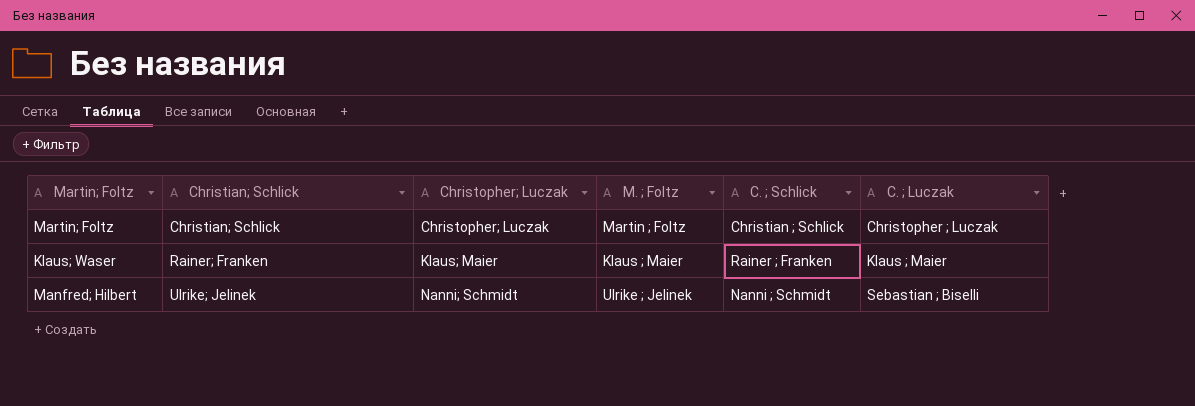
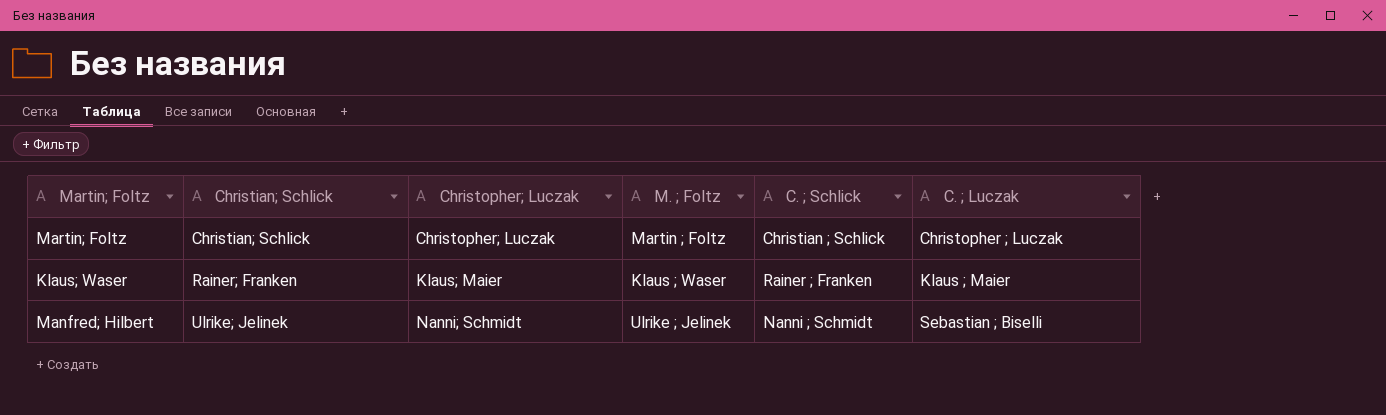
Klaus; Waser | M. ; Foltz: Klaus ; Maier -> Klaus ; Waser

